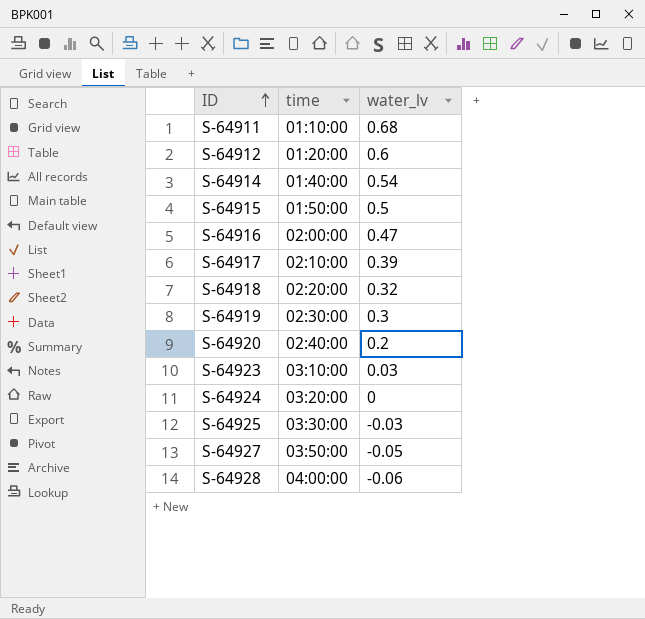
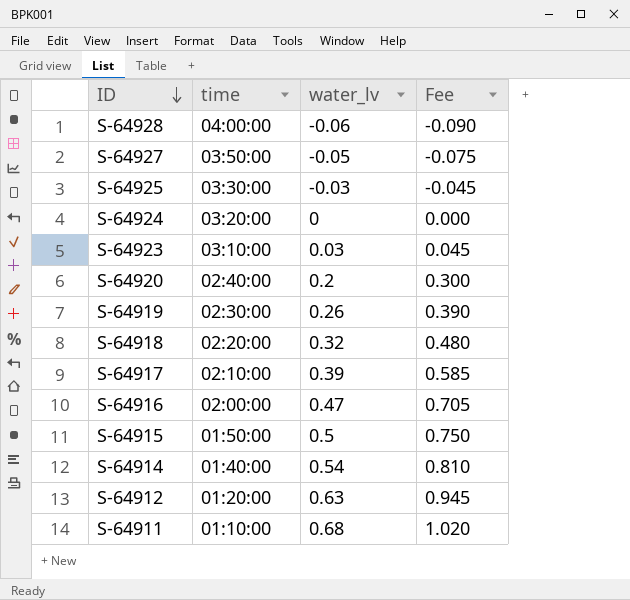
row order: ID ascending -> ID descending
column Fee | formula: none -> [water_lv] * 1.5
S-64919 | water_lv: 0.3 -> 0.26
S-64912 | water_lv: 0.6 -> 0.63

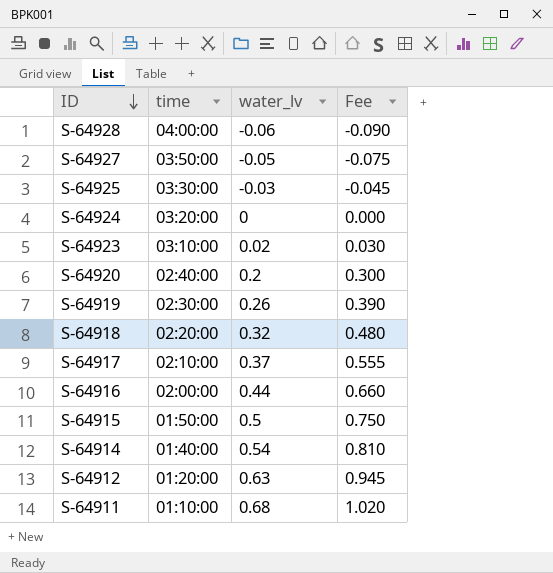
S-64923 | water_lv: 0.03 -> 0.02
S-64923 | Fee: 0.045 -> 0.030
S-64917 | water_lv: 0.39 -> 0.37
S-64917 | Fee: 0.585 -> 0.555
S-64916 | water_lv: 0.47 -> 0.44
S-64916 | Fee: 0.705 -> 0.660

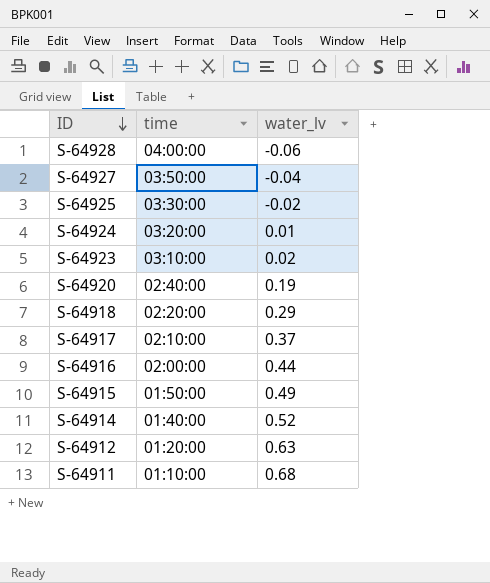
column Fee | formula: [water_lv] * 1.5 -> none
row S-64919: 02:30:00 | 0.26 | 0.390 -> none
S-64927 | water_lv: -0.05 -> -0.04
S-64925 | water_lv: -0.03 -> -0.02
S-64924 | water_lv: 0 -> 0.01
S-64920 | water_lv: 0.2 -> 0.19
S-64918 | water_lv: 0.32 -> 0.29
S-64915 | water_lv: 0.5 -> 0.49
S-64914 | water_lv: 0.54 -> 0.52

